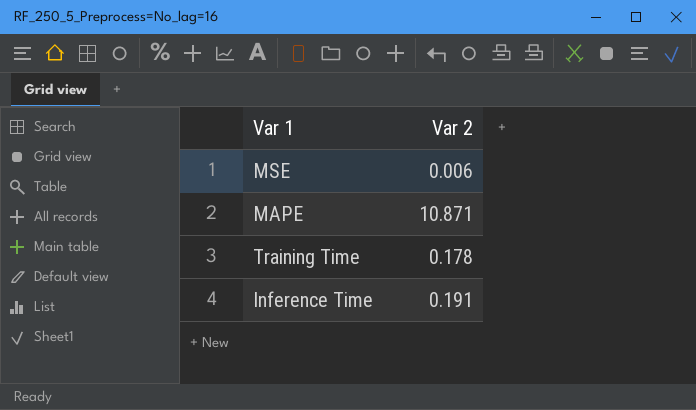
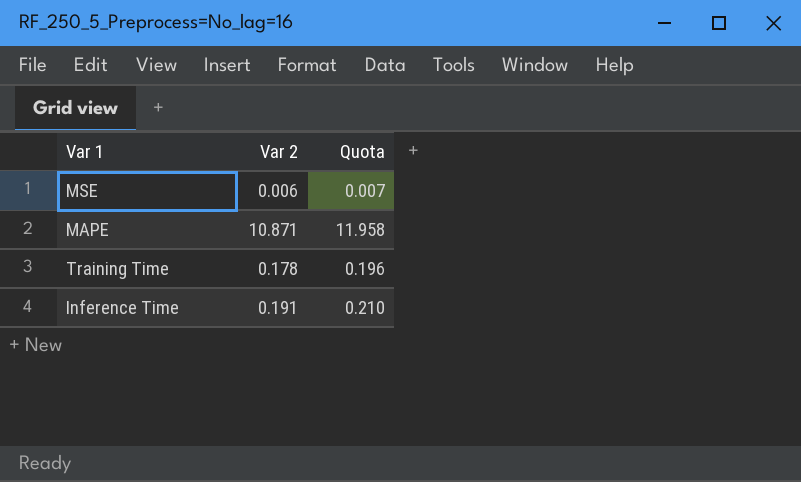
column Quota | formula: none -> [Var 2] * 1.1

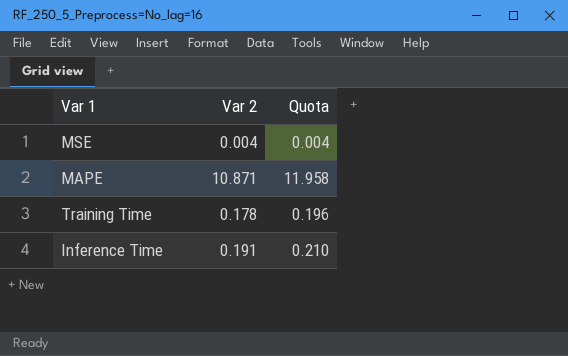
MSE | Var 2: 0.006 -> 0.004
MSE | Quota: 0.007 -> 0.004

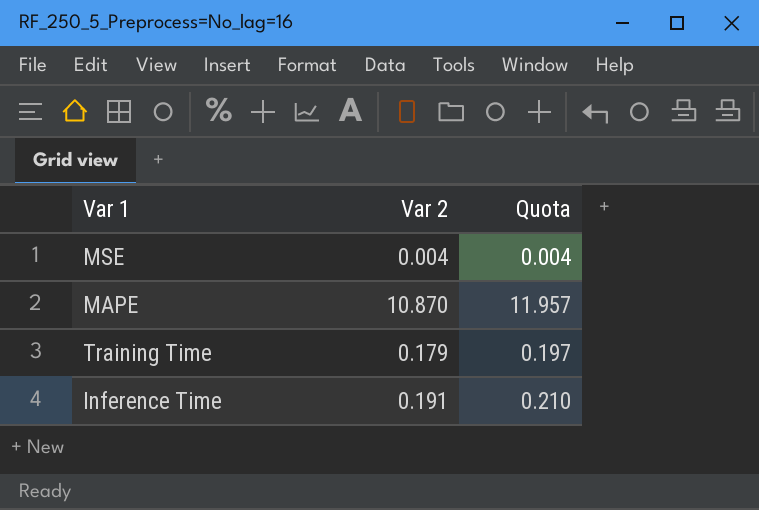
MAPE | Var 2: 10.871 -> 10.870
MAPE | Quota: 11.958 -> 11.957
Training Time | Var 2: 0.178 -> 0.179
Training Time | Quota: 0.196 -> 0.197

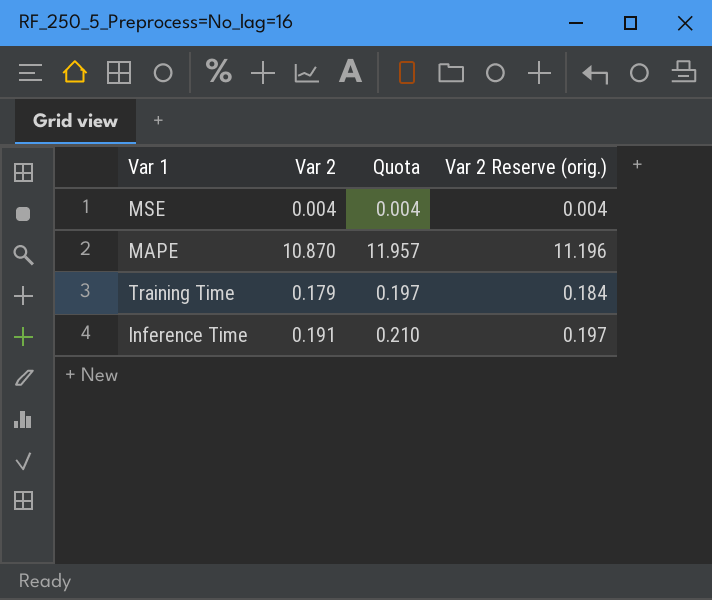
column Var 2 Reserve (orig.) | formula: none -> [Var 2] * 1.03

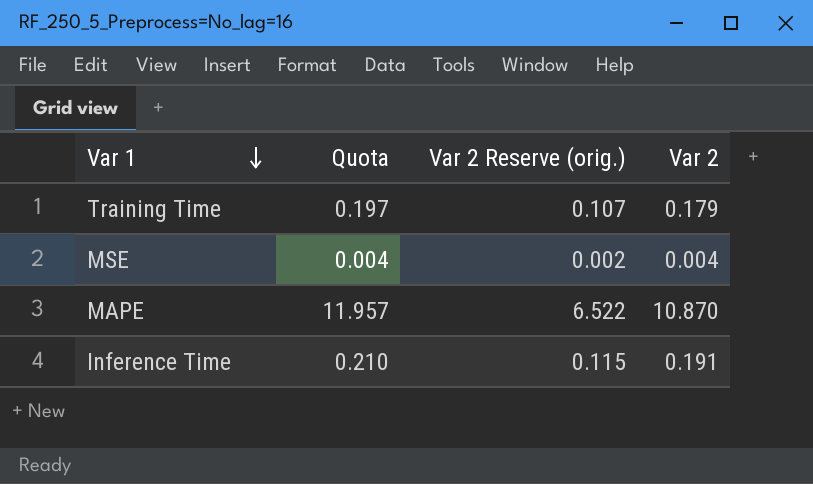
row order: none -> Var 1 descending
column Var 2 Reserve (orig.) | formula: [Var 2] * 1.03 -> [Var 2] * 0.6
column Var 2 | position: 2 -> 4

